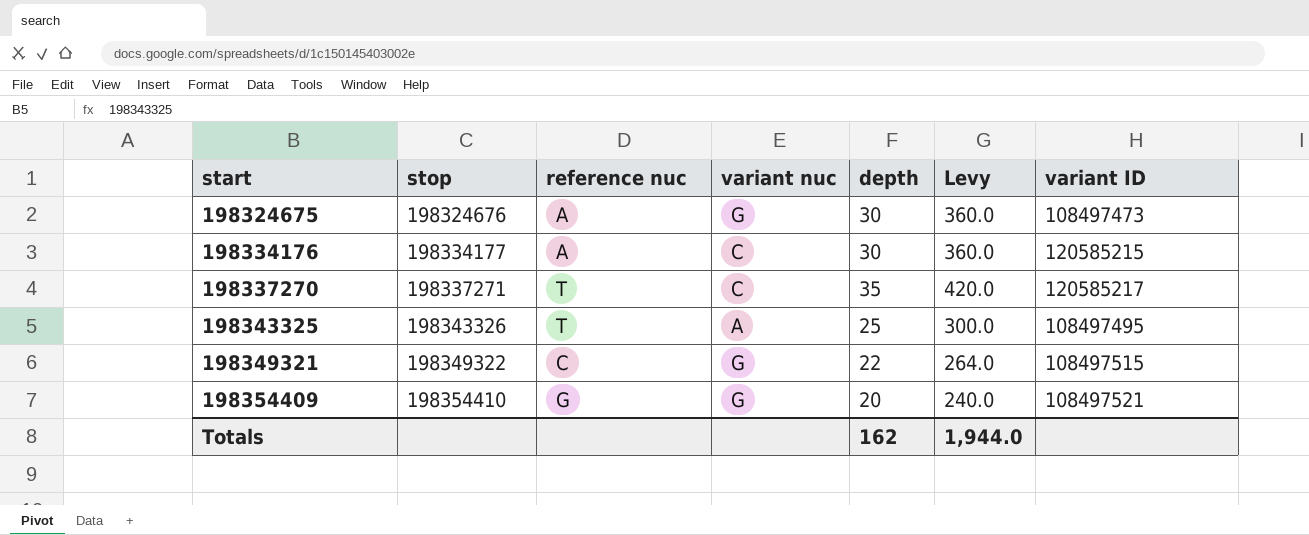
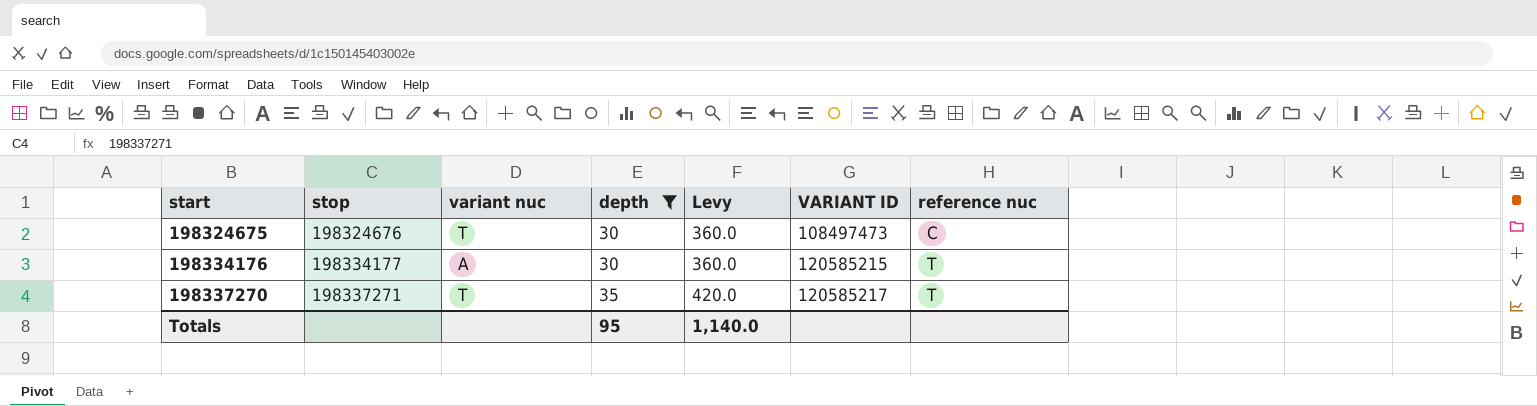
filter: none -> depth >= 30
column name: variant ID -> VARIANT ID
column reference nuc | position: 3 -> 7
198324675 | variant nuc: G -> T
198324675 | reference nuc: A -> C
198334176 | variant nuc: C -> A
198334176 | reference nuc: A -> T
198337270 | variant nuc: C -> T
Totals | depth: 162 -> 95
Totals | Levy: 1,944.0 -> 1,140.0

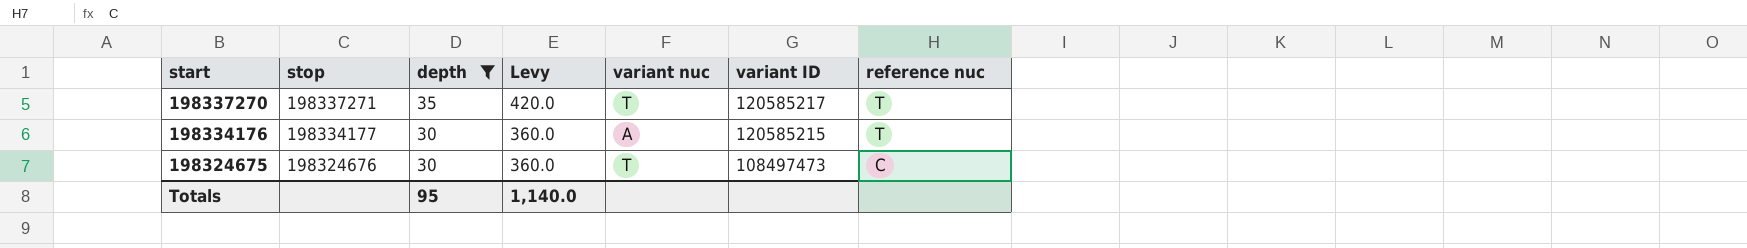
row order: start ascending -> start descending
column variant nuc | position: 3 -> 5
column name: VARIANT ID -> variant ID

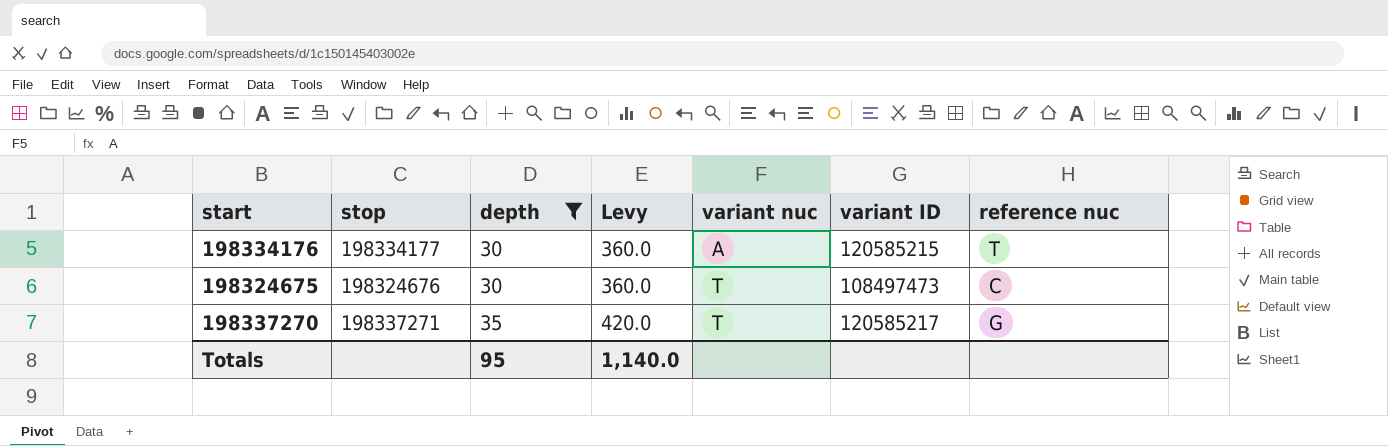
row order: start descending -> depth ascending
198337270 | reference nuc: T -> G

